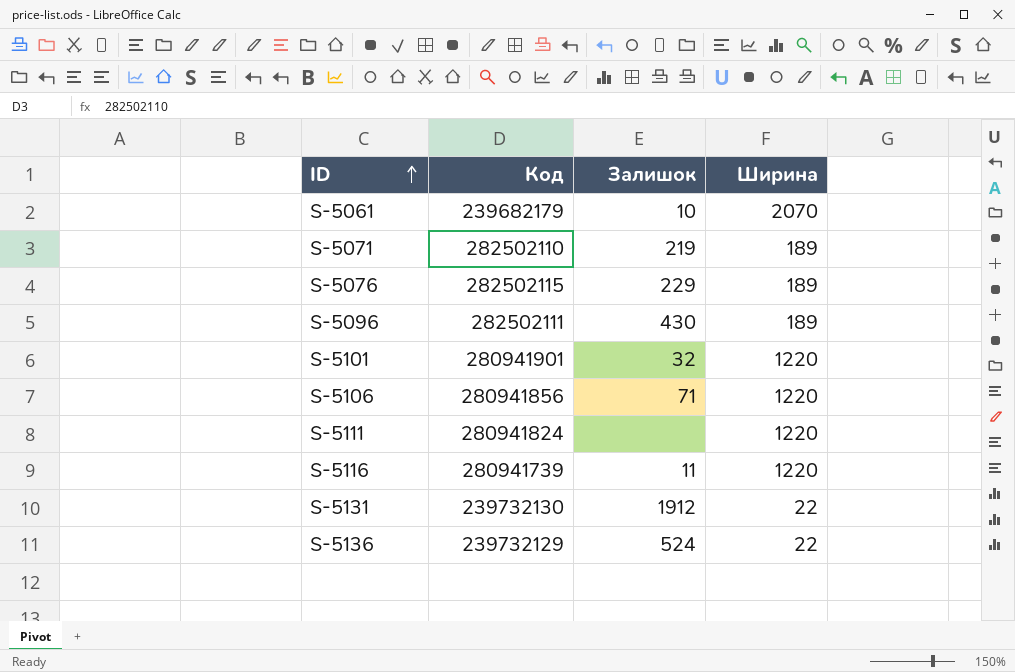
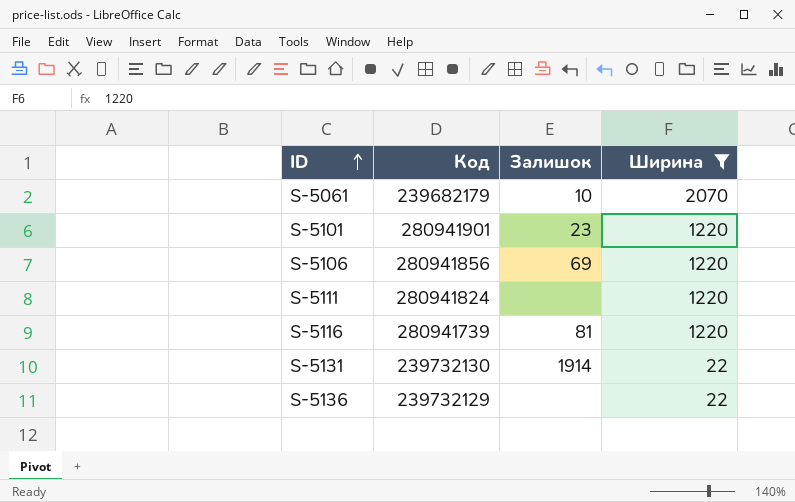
filter: none -> Ширина != 189
S-5101 | Залишок: 32 -> 23
S-5106 | Залишок: 71 -> 69
S-5116 | Залишок: 11 -> 81
S-5131 | Залишок: 1912 -> 1914
S-5136 | Залишок: 524 -> none

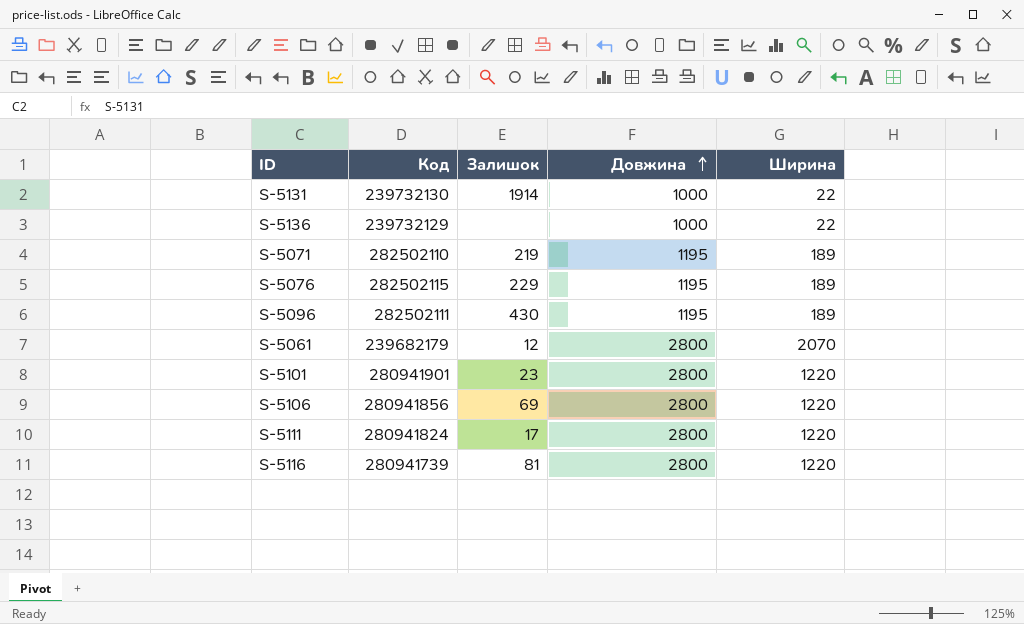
filter: Ширина != 189 -> none
row order: ID ascending -> Довжина ascending
column Довжина | position: none -> 4
S-5061 | Залишок: 10 -> 12
S-5111 | Залишок: none -> 17

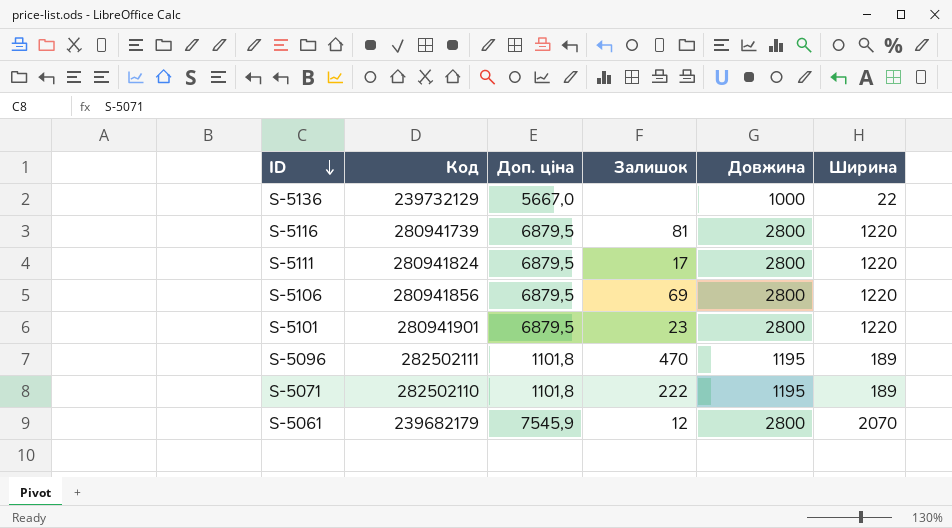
row order: Довжина ascending -> ID descending
column Доп. ціна | position: none -> 3
row S-5131: 239732130 | 1914 | 1000 | 22 -> none
row S-5076: 282502115 | 229 | 1195 | 189 -> none
S-5096 | Залишок: 430 -> 470
S-5071 | Залишок: 219 -> 222

